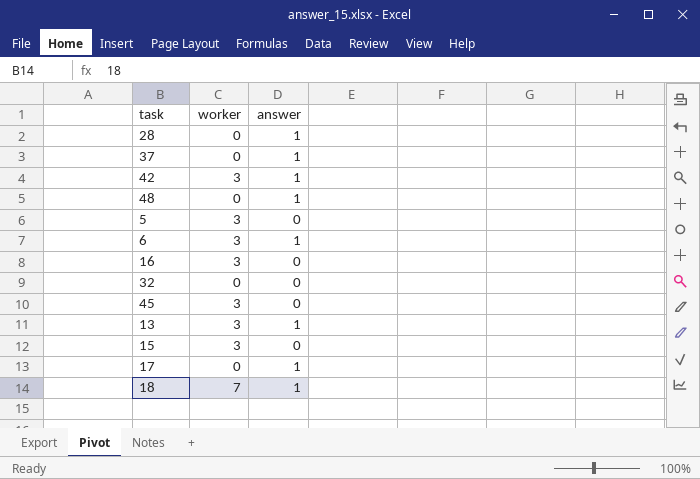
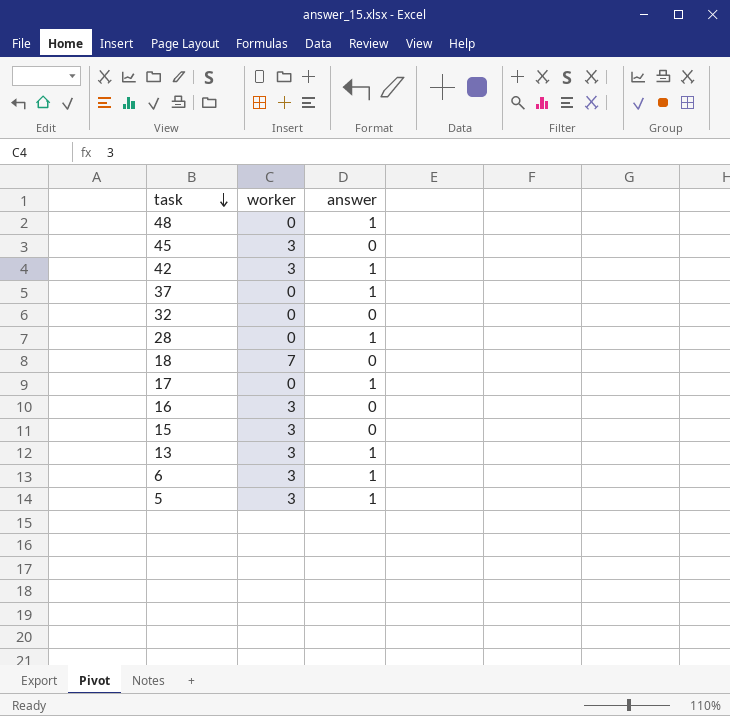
row order: none -> task descending
18 | answer: 1 -> 0
5 | answer: 0 -> 1

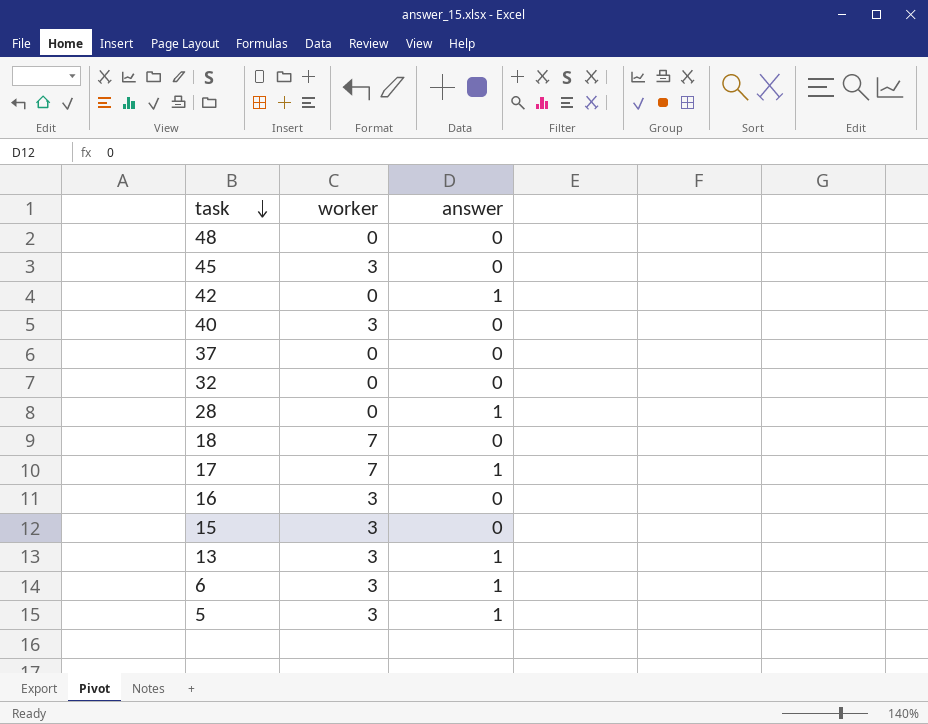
48 | answer: 1 -> 0
42 | worker: 3 -> 0
row 40: none -> 3 | 0
37 | answer: 1 -> 0
17 | worker: 0 -> 7

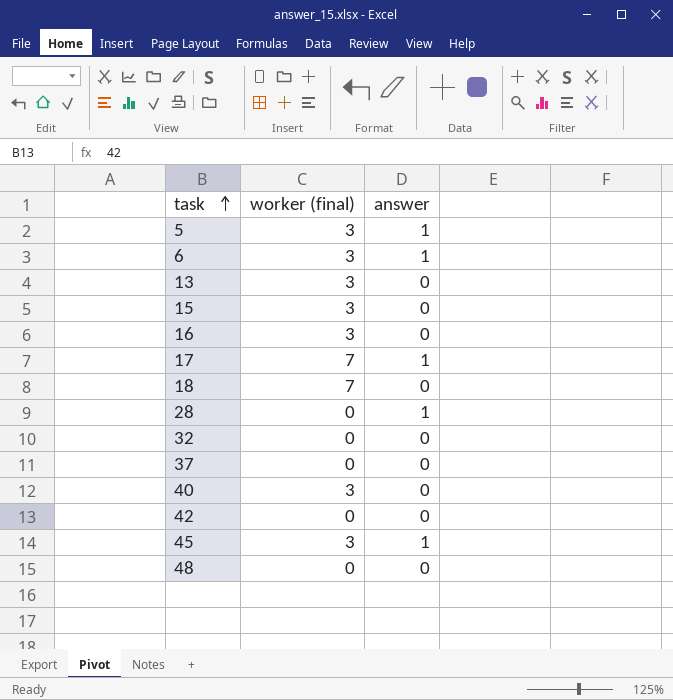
row order: task descending -> task ascending
column name: worker -> worker (final)
13 | answer: 1 -> 0
42 | answer: 1 -> 0
45 | answer: 0 -> 1

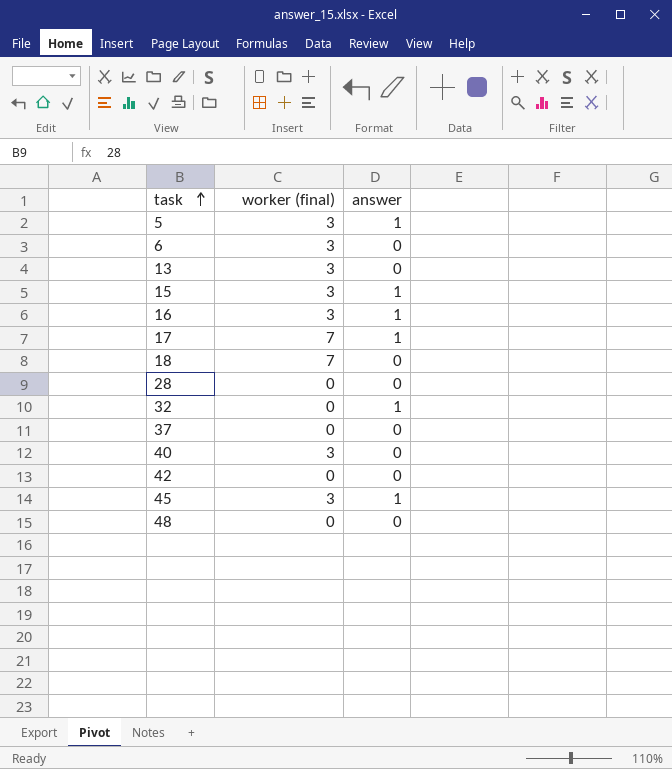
6 | answer: 1 -> 0
15 | answer: 0 -> 1
16 | answer: 0 -> 1
28 | answer: 1 -> 0
32 | answer: 0 -> 1

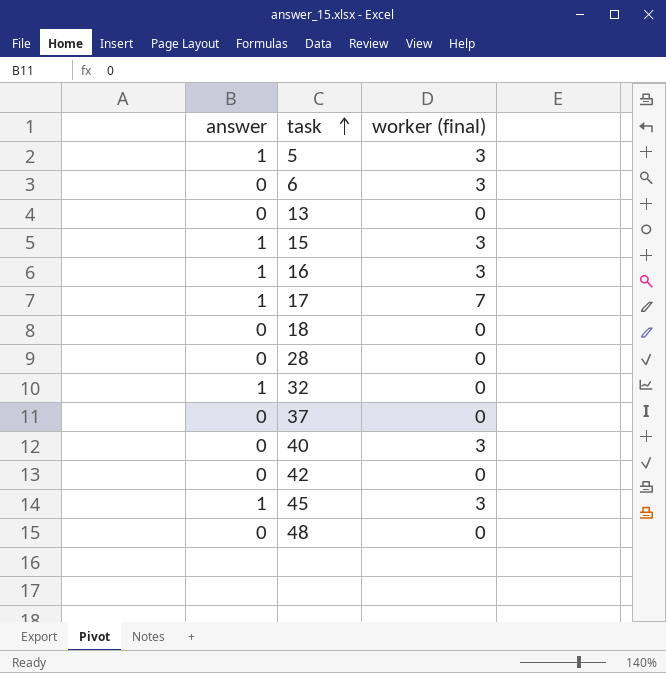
column answer | position: 3 -> 1
13 | worker (final): 3 -> 0
18 | worker (final): 7 -> 0

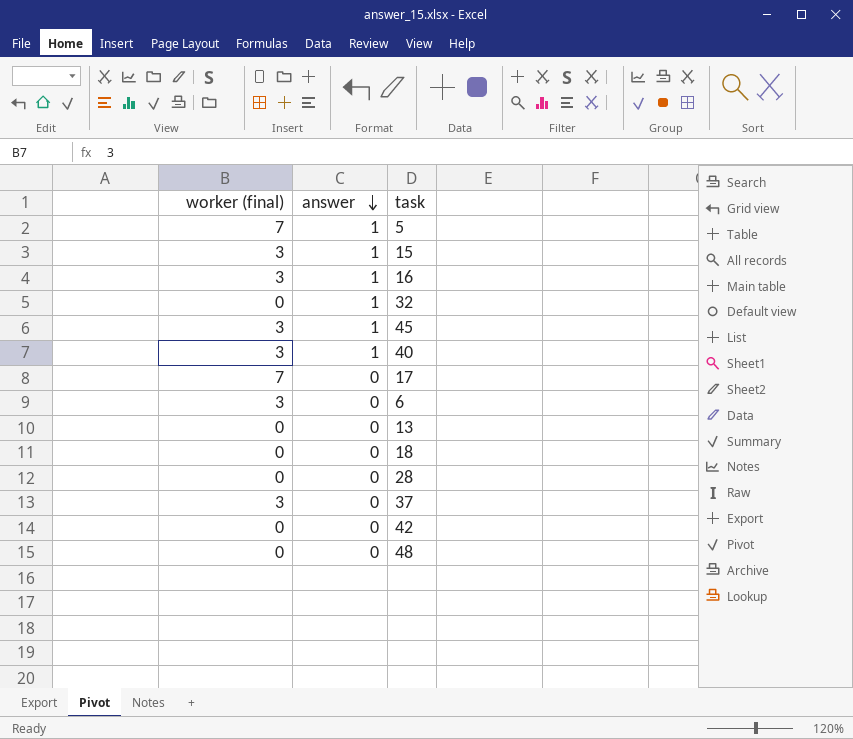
row order: task ascending -> answer descending
column worker (final) | position: 3 -> 1
5 | worker (final): 3 -> 7
40 | answer: 0 -> 1
17 | answer: 1 -> 0
37 | worker (final): 0 -> 3

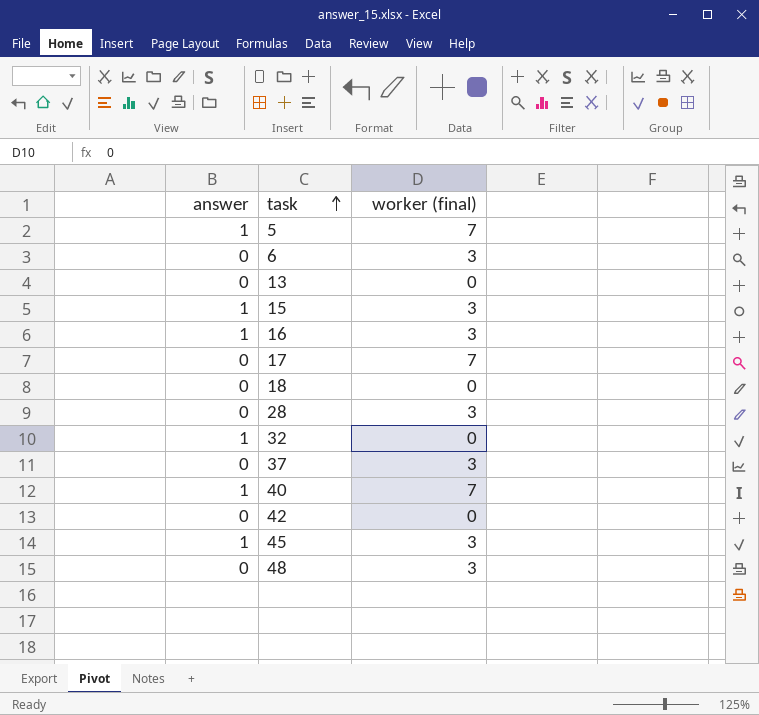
row order: answer descending -> task ascending
column worker (final) | position: 1 -> 3
28 | worker (final): 0 -> 3
40 | worker (final): 3 -> 7
48 | worker (final): 0 -> 3

